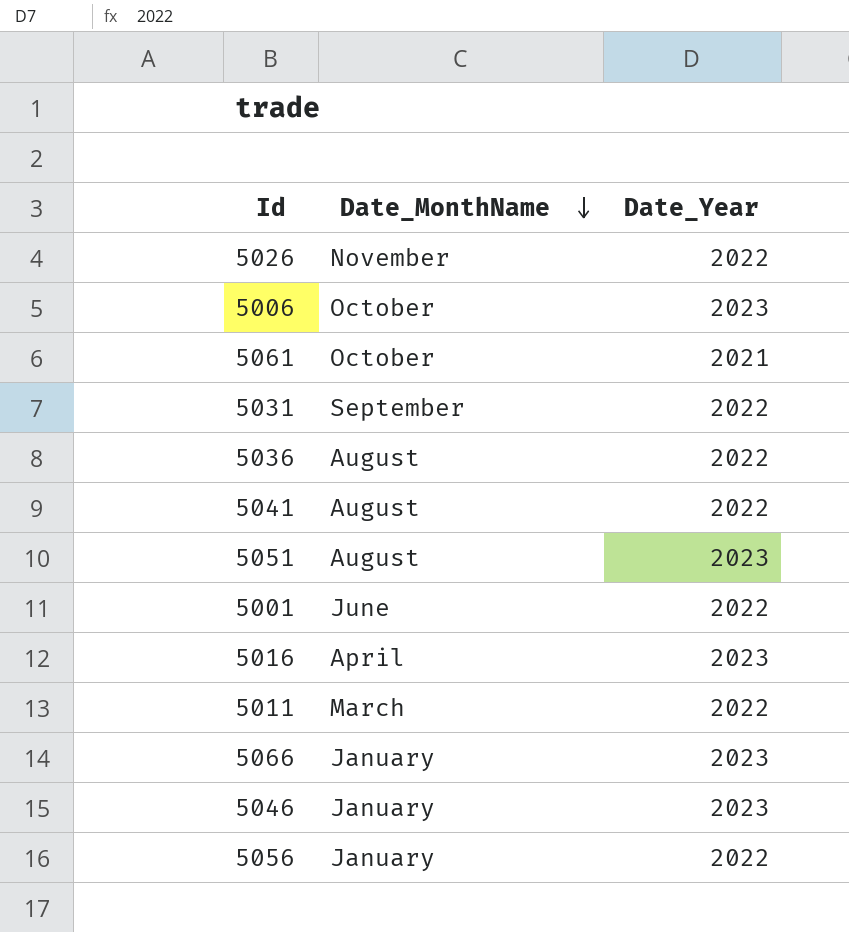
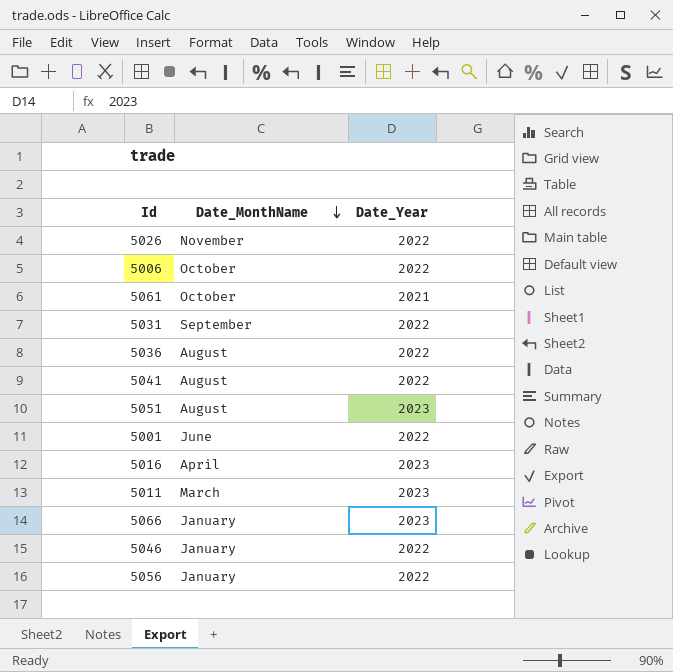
5006 | Date_Year: 2023 -> 2022
5011 | Date_Year: 2022 -> 2023
5046 | Date_Year: 2023 -> 2022

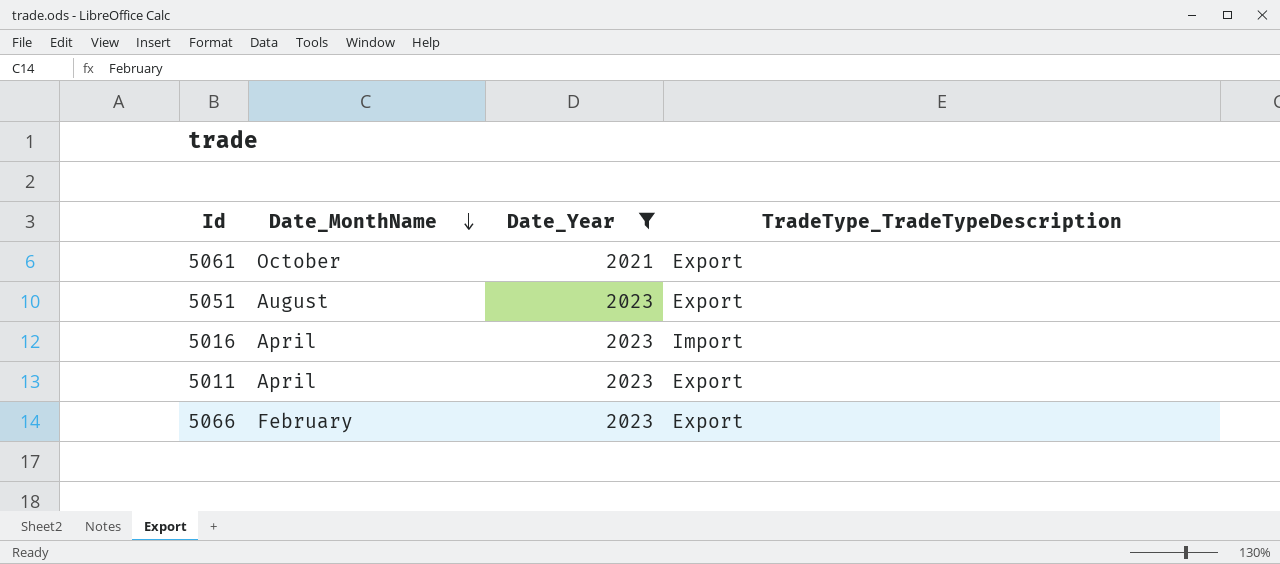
filter: none -> Date_Year != 2022
column TradeType_TradeTypeDescription | position: none -> 4
5011 | Date_MonthName: March -> April
5066 | Date_MonthName: January -> February

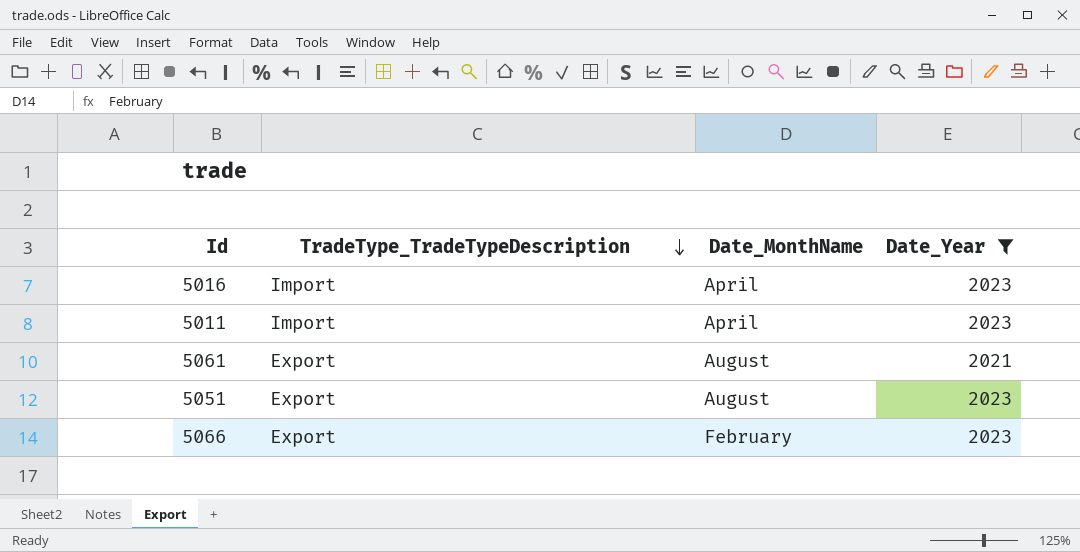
row order: Date_MonthName descending -> TradeType_TradeTypeDescription descending
column TradeType_TradeTypeDescription | position: 4 -> 2
5011 | TradeType_TradeTypeDescription: Export -> Import
5061 | Date_MonthName: October -> August

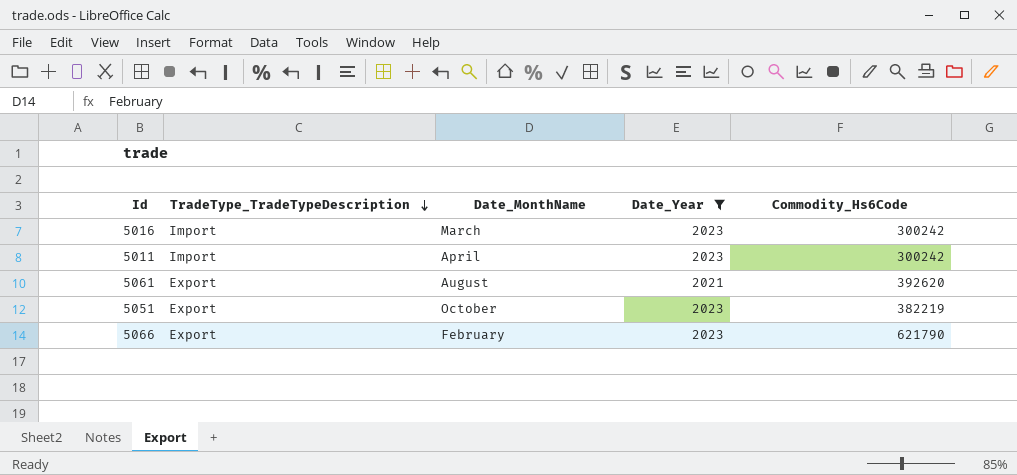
column Commodity_Hs6Code | position: none -> 5
5016 | Date_MonthName: April -> March
5051 | Date_MonthName: August -> October

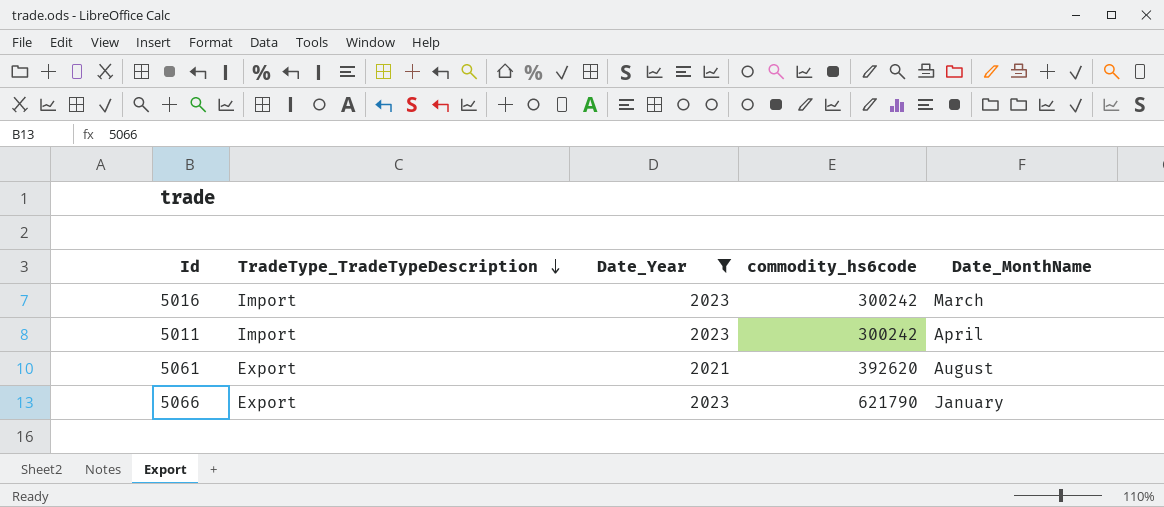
column name: Commodity_Hs6Code -> commodity_hs6code
column Date_MonthName | position: 3 -> 5
row 5051: Export | October | 2023 | 382219 -> none
5066 | Date_MonthName: February -> January

